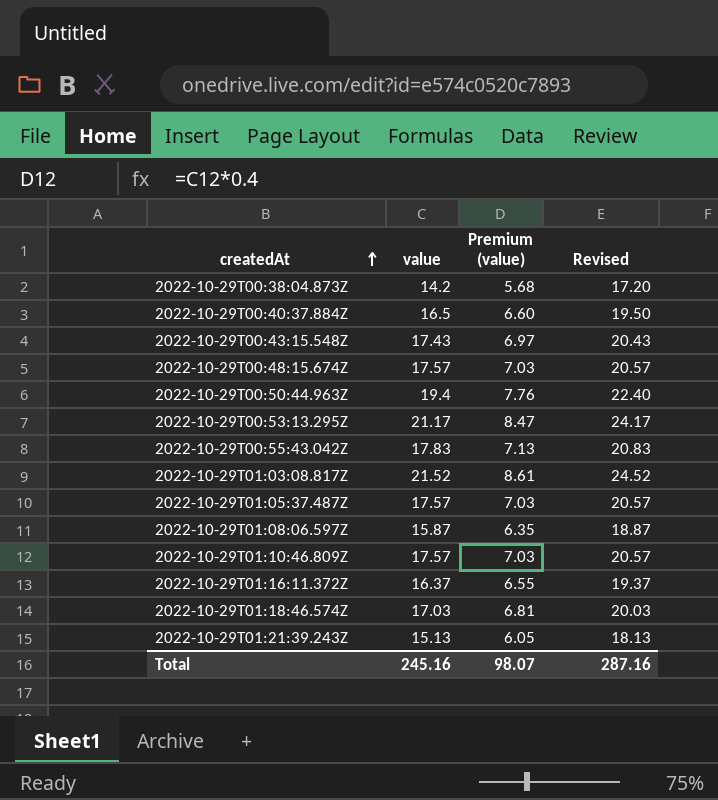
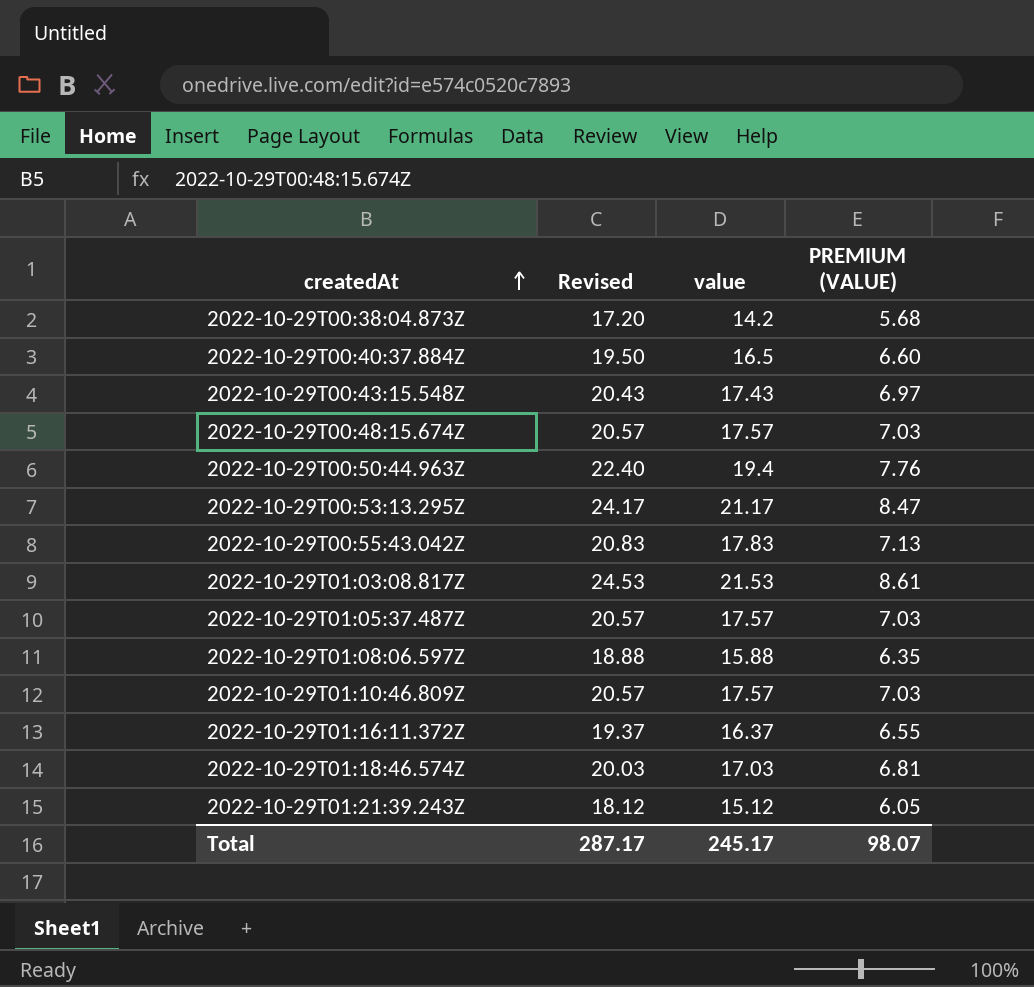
column Revised | position: 4 -> 2
column name: Premium (value) -> PREMIUM (VALUE)
2022-10-29T01:03:08.817Z | Revised: 24.52 -> 24.53
2022-10-29T01:03:08.817Z | value: 21.52 -> 21.53
2022-10-29T01:08:06.597Z | Revised: 18.87 -> 18.88
2022-10-29T01:08:06.597Z | value: 15.87 -> 15.88
2022-10-29T01:21:39.243Z | Revised: 18.13 -> 18.12
2022-10-29T01:21:39.243Z | value: 15.13 -> 15.12
Total | Revised: 287.16 -> 287.17
Total | value: 245.16 -> 245.17

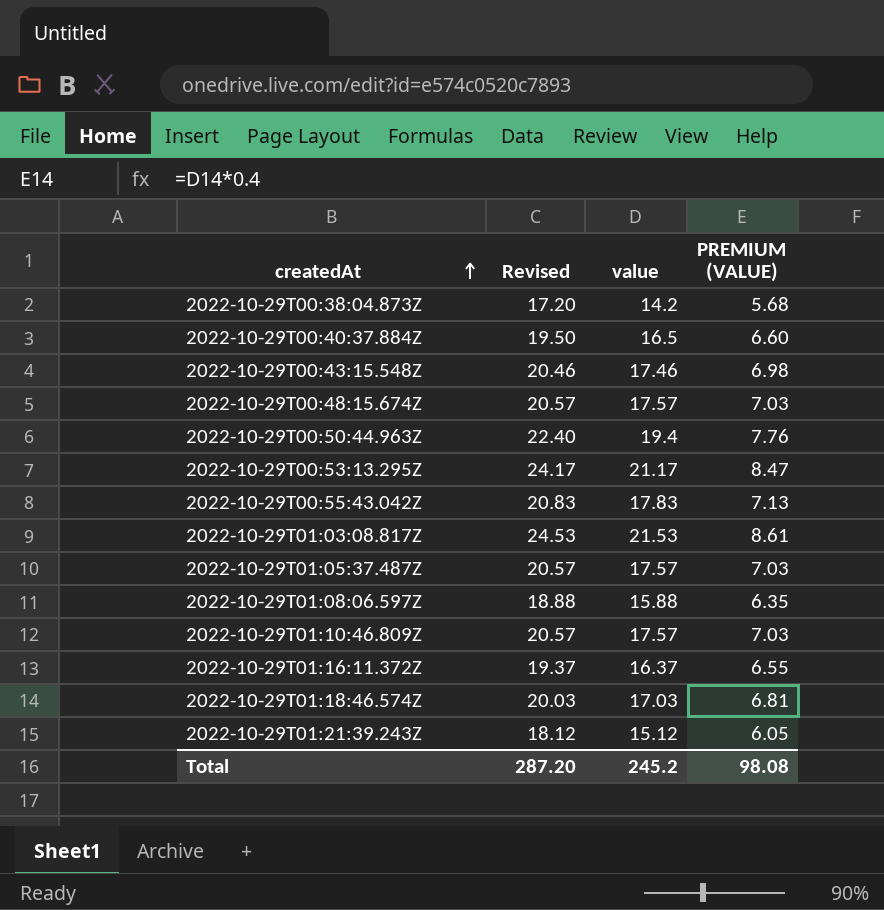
2022-10-29T00:43:15.548Z | Revised: 20.43 -> 20.46
2022-10-29T00:43:15.548Z | value: 17.43 -> 17.46
2022-10-29T00:43:15.548Z | PREMIUM (VALUE): 6.97 -> 6.98
Total | Revised: 287.17 -> 287.20
Total | value: 245.17 -> 245.2
Total | PREMIUM (VALUE): 98.07 -> 98.08

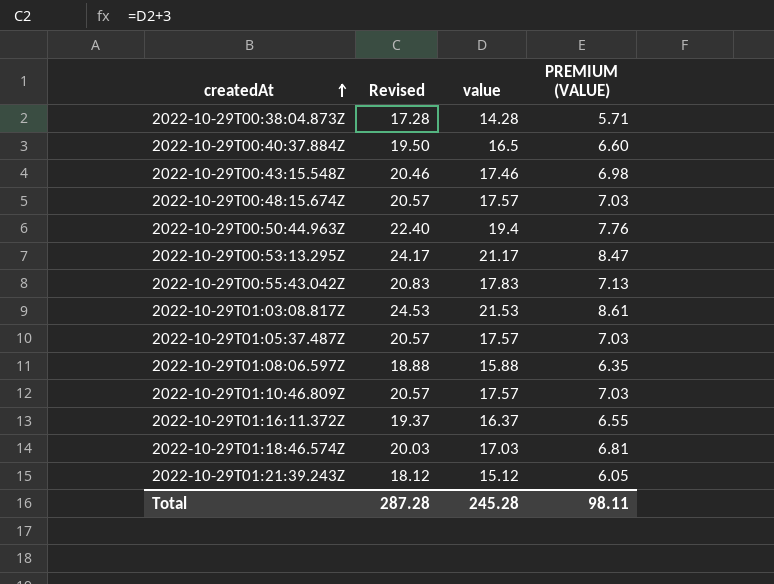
2022-10-29T00:38:04.873Z | Revised: 17.20 -> 17.28
2022-10-29T00:38:04.873Z | value: 14.2 -> 14.28
2022-10-29T00:38:04.873Z | PREMIUM (VALUE): 5.68 -> 5.71
Total | Revised: 287.20 -> 287.28
Total | value: 245.2 -> 245.28
Total | PREMIUM (VALUE): 98.08 -> 98.11

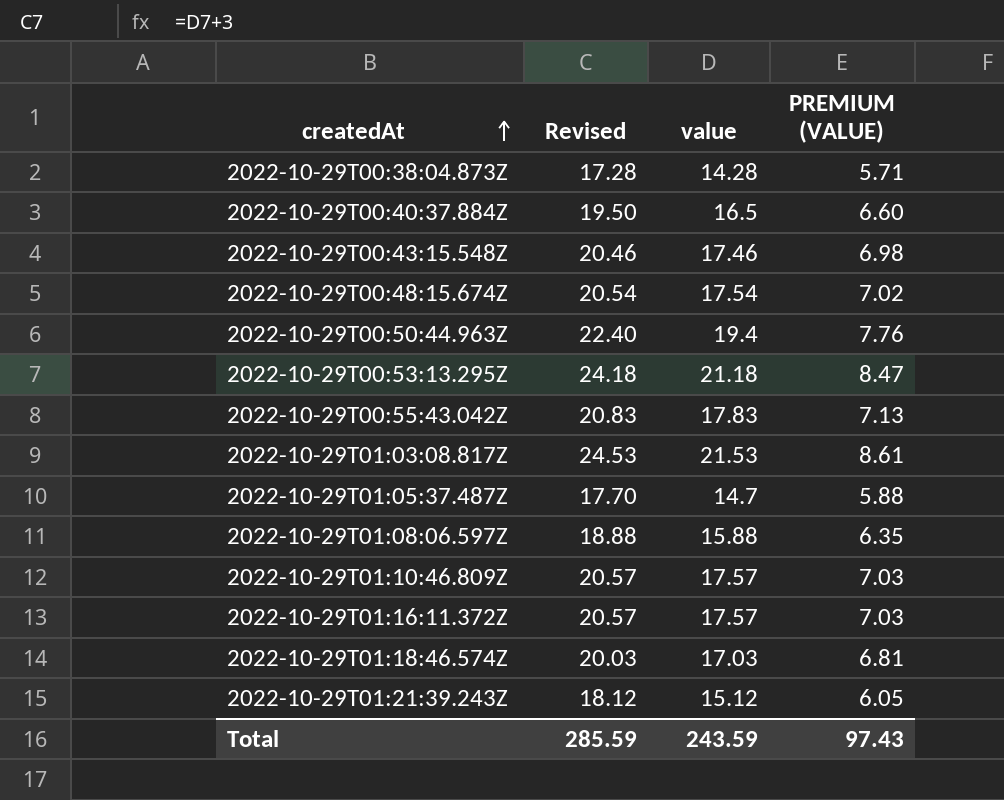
2022-10-29T00:48:15.674Z | Revised: 20.57 -> 20.54
2022-10-29T00:48:15.674Z | value: 17.57 -> 17.54
2022-10-29T00:48:15.674Z | PREMIUM (VALUE): 7.03 -> 7.02
2022-10-29T00:53:13.295Z | Revised: 24.17 -> 24.18
2022-10-29T00:53:13.295Z | value: 21.17 -> 21.18
2022-10-29T01:05:37.487Z | Revised: 20.57 -> 17.70
2022-10-29T01:05:37.487Z | value: 17.57 -> 14.7
2022-10-29T01:05:37.487Z | PREMIUM (VALUE): 7.03 -> 5.88
2022-10-29T01:16:11.372Z | Revised: 19.37 -> 20.57
2022-10-29T01:16:11.372Z | value: 16.37 -> 17.57
2022-10-29T01:16:11.372Z | PREMIUM (VALUE): 6.55 -> 7.03
Total | Revised: 287.28 -> 285.59
Total | value: 245.28 -> 243.59
Total | PREMIUM (VALUE): 98.11 -> 97.43

